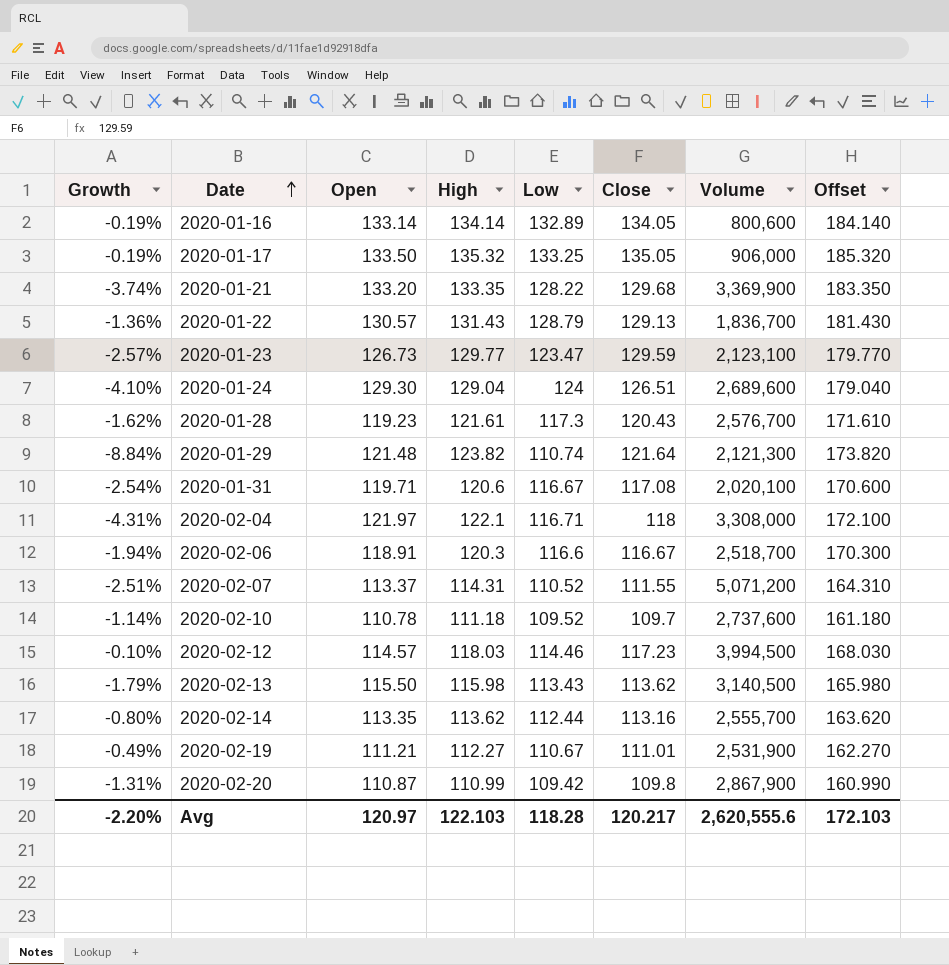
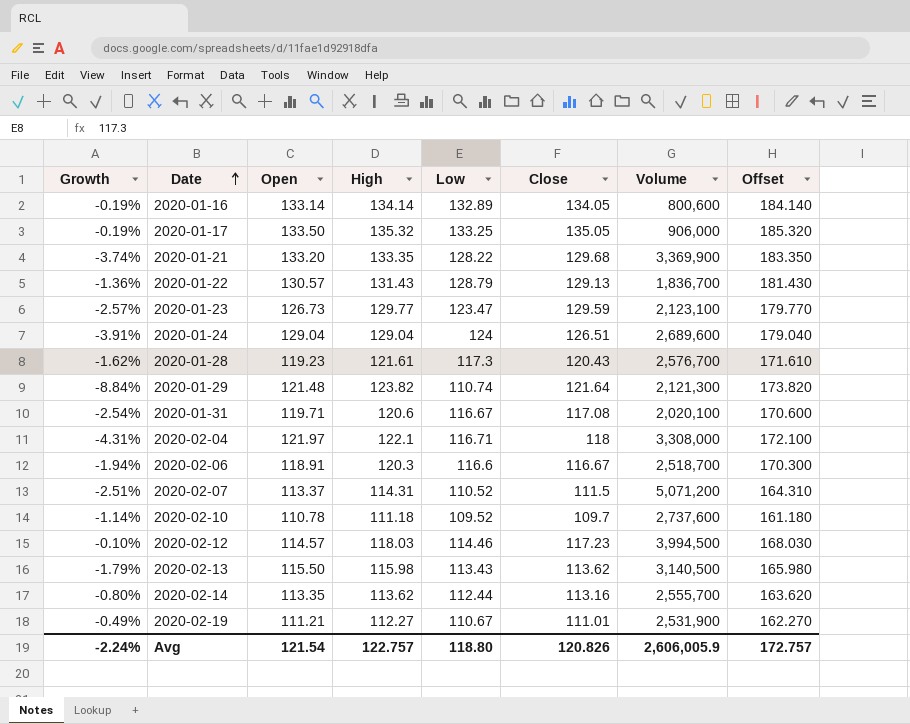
row 2020-02-20: -1.31% | 110.87 | 110.99 | 109.42 | 109.8 | 2,867,900 | 160.990 -> none
2020-01-24 | Growth: -4.10% -> -3.91%
2020-01-24 | Open: 129.30 -> 129.04
2020-02-07 | Close: 111.55 -> 111.5
Avg | Growth: -2.20% -> -2.24%
Avg | Open: 120.97 -> 121.54
Avg | High: 122.103 -> 122.757
Avg | Low: 118.28 -> 118.80
Avg | Close: 120.217 -> 120.826
Avg | Volume: 2,620,555.6 -> 2,606,005.9
Avg | Offset: 172.103 -> 172.757

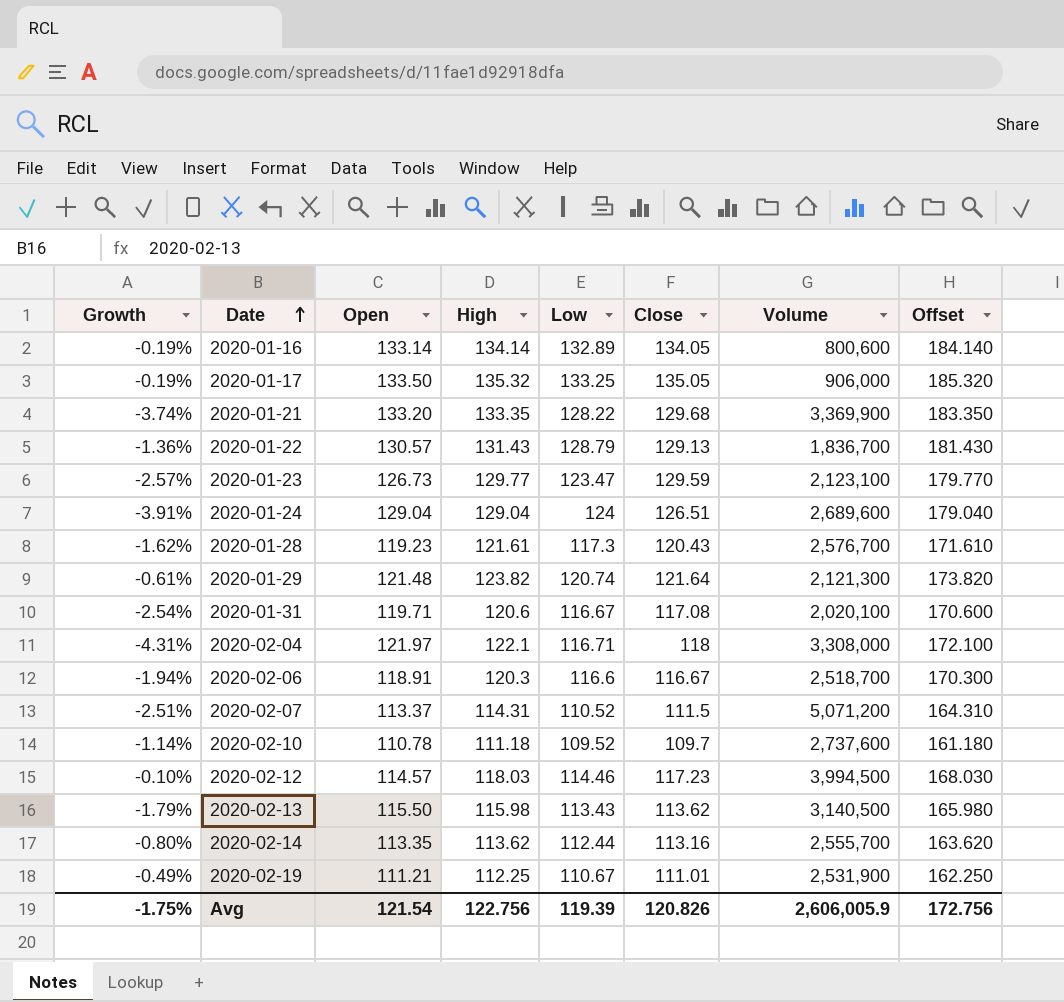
2020-01-29 | Growth: -8.84% -> -0.61%
2020-01-29 | Low: 110.74 -> 120.74
2020-02-19 | High: 112.27 -> 112.25
2020-02-19 | Offset: 162.270 -> 162.250
Avg | Growth: -2.24% -> -1.75%
Avg | High: 122.757 -> 122.756
Avg | Low: 118.80 -> 119.39
Avg | Offset: 172.757 -> 172.756

